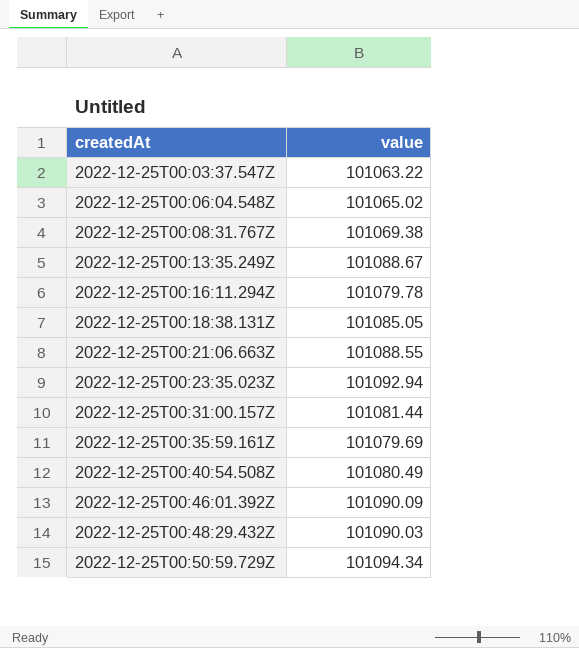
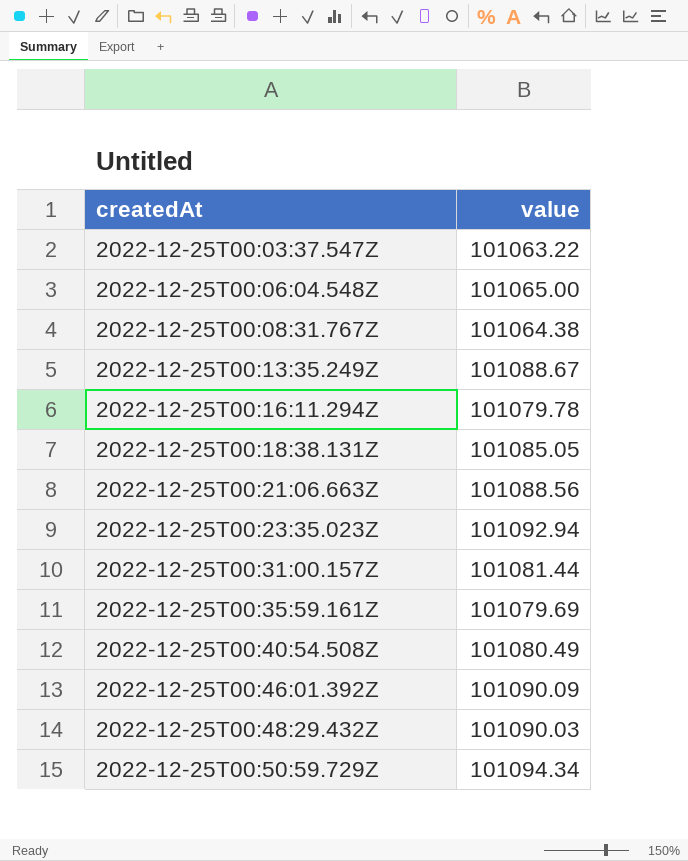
2022-12-25T00:06:04.548Z | value: 101065.02 -> 101065.00
2022-12-25T00:08:31.767Z | value: 101069.38 -> 101064.38
2022-12-25T00:21:06.663Z | value: 101088.55 -> 101088.56

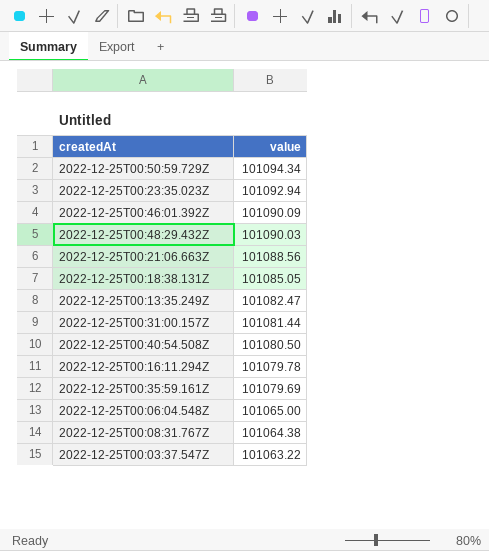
row order: createdAt ascending -> value descending
2022-12-25T00:13:35.249Z | value: 101088.67 -> 101082.47
2022-12-25T00:40:54.508Z | value: 101080.49 -> 101080.50

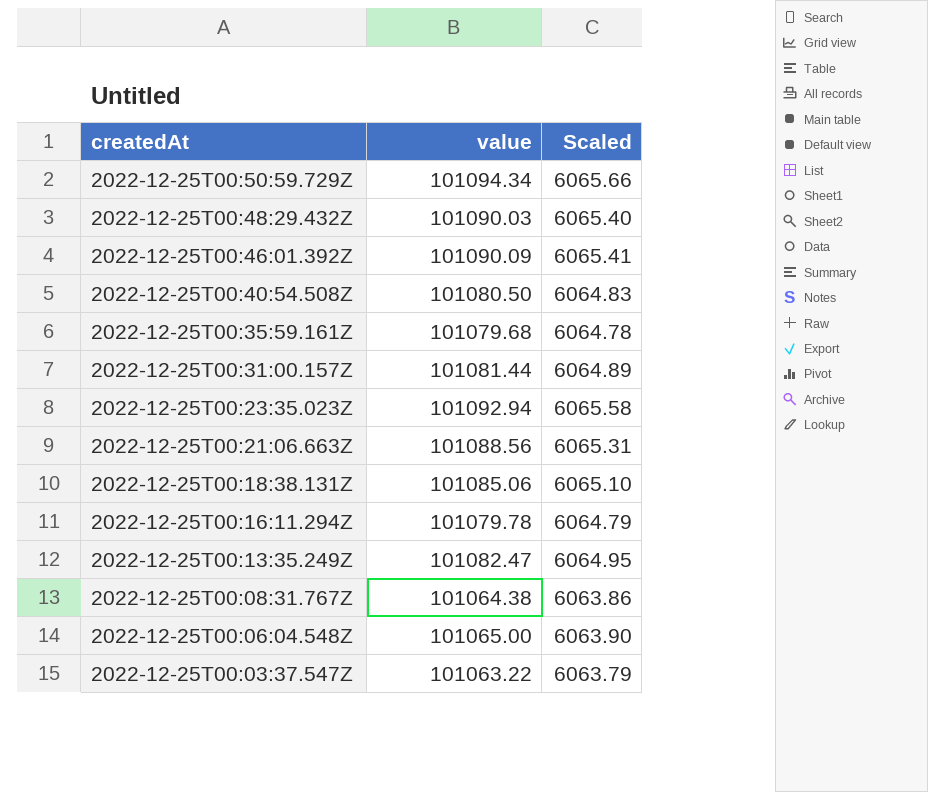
row order: value descending -> createdAt descending
column Scaled | formula: none -> [value] * 0.06
2022-12-25T00:35:59.161Z | value: 101079.69 -> 101079.68
2022-12-25T00:18:38.131Z | value: 101085.05 -> 101085.06

